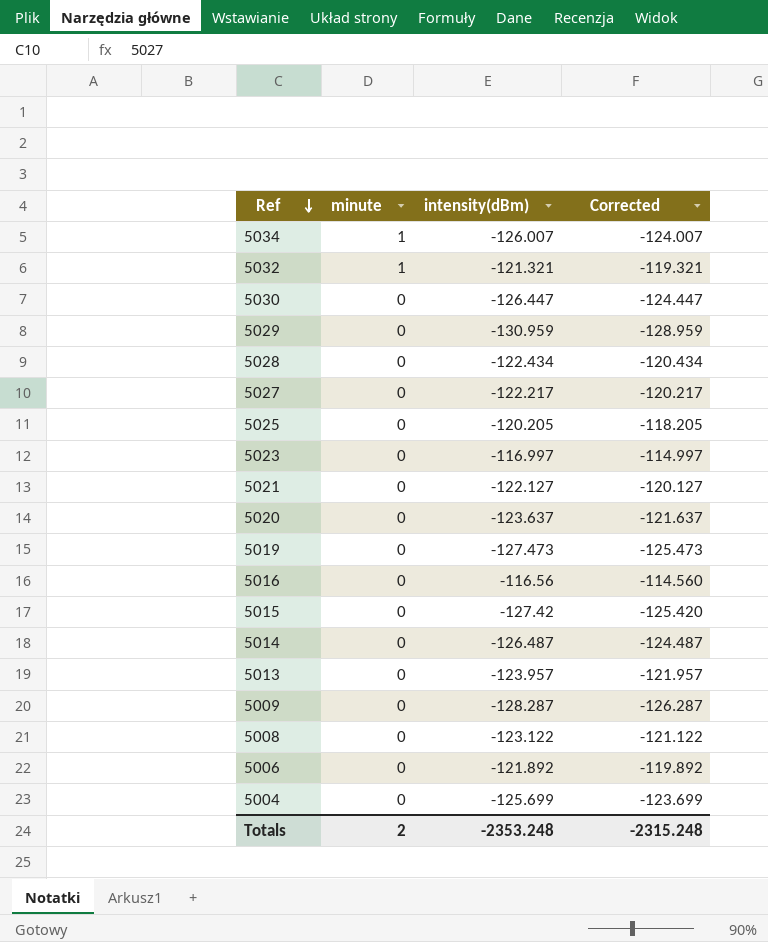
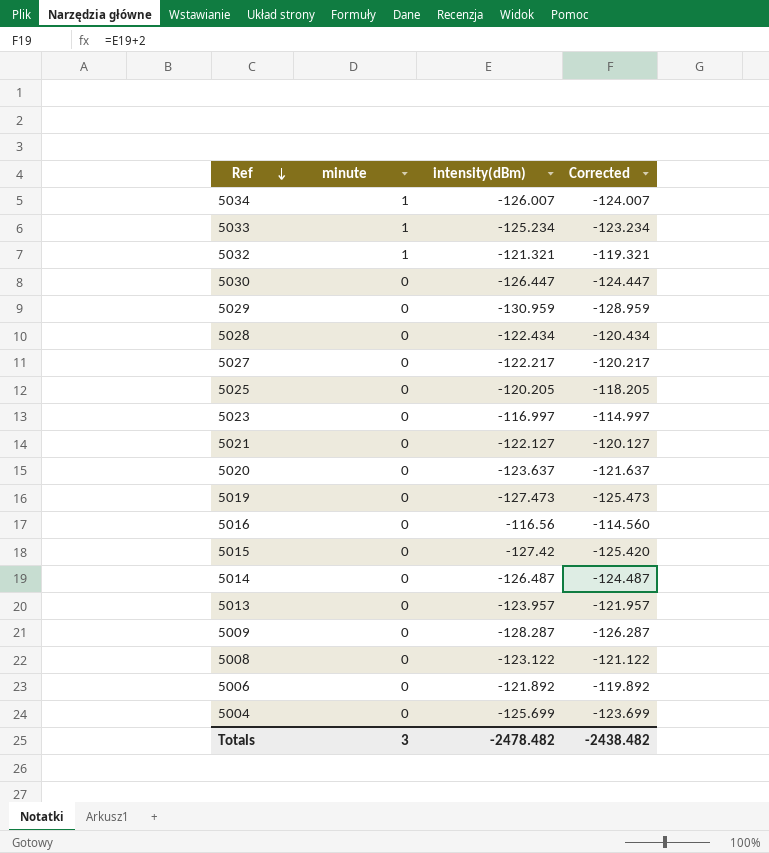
row 5033: none -> 1 | -125.234 | -123.234
Totals | minute: 2 -> 3
Totals | intensity(dBm): -2353.248 -> -2478.482
Totals | Corrected: -2315.248 -> -2438.482

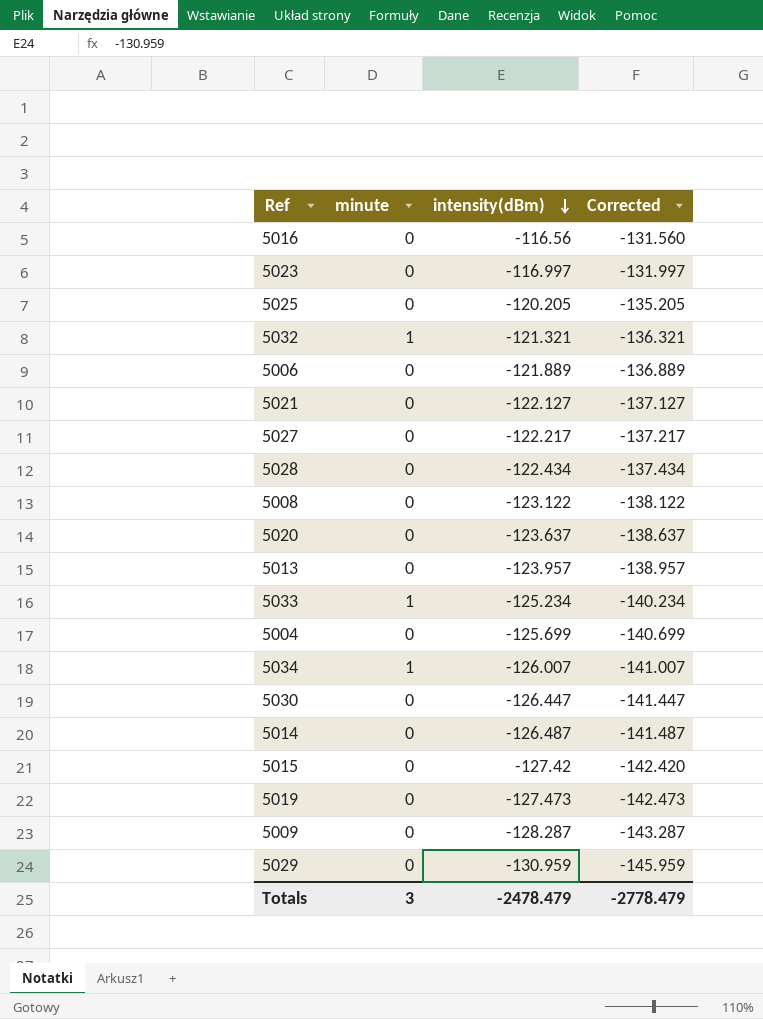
row order: Ref descending -> intensity(dBm) descending
column Corrected | formula: [intensity(dBm)] + 2 -> [intensity(dBm)] - 15
5006 | intensity(dBm): -121.892 -> -121.889
Totals | intensity(dBm): -2478.482 -> -2478.479
Totals | Corrected: -2438.482 -> -2778.479

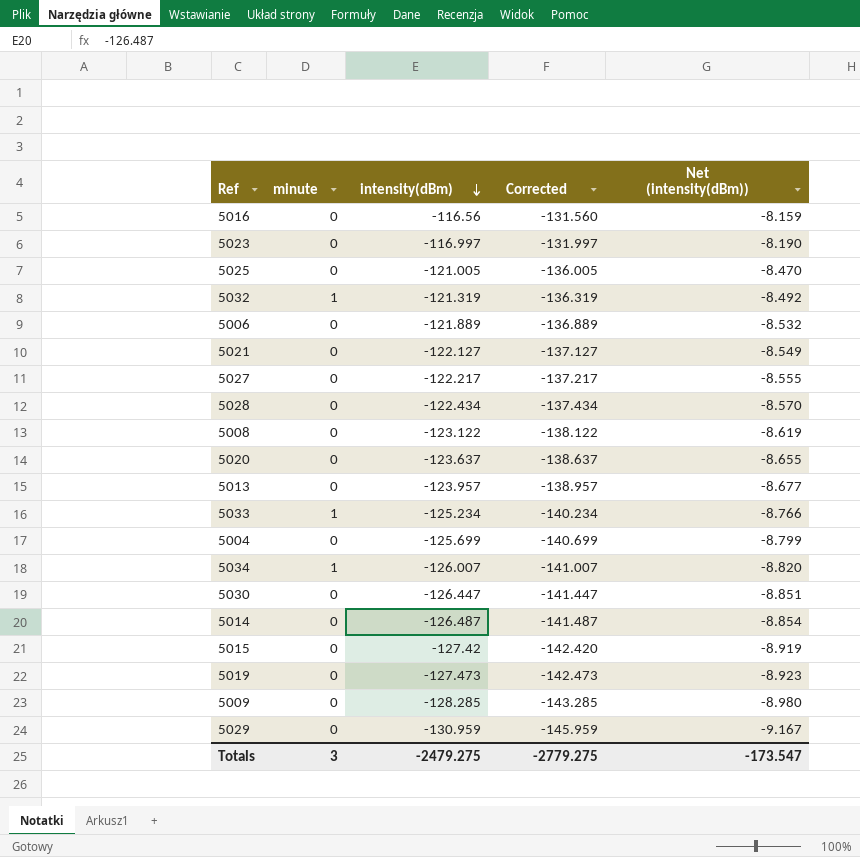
column Net (intensity(dBm)) | formula: none -> [intensity(dBm)] * 0.07
5025 | intensity(dBm): -120.205 -> -121.005
5025 | Corrected: -135.205 -> -136.005
5032 | intensity(dBm): -121.321 -> -121.319
5032 | Corrected: -136.321 -> -136.319
5009 | intensity(dBm): -128.287 -> -128.285
5009 | Corrected: -143.287 -> -143.285
Totals | intensity(dBm): -2478.479 -> -2479.275
Totals | Corrected: -2778.479 -> -2779.275

